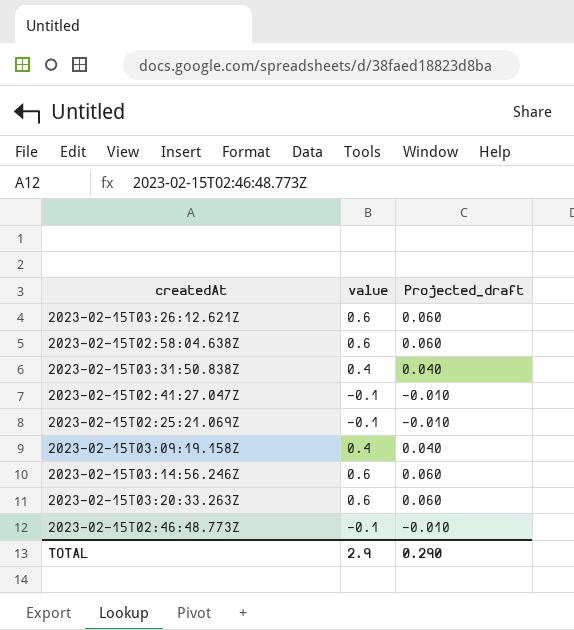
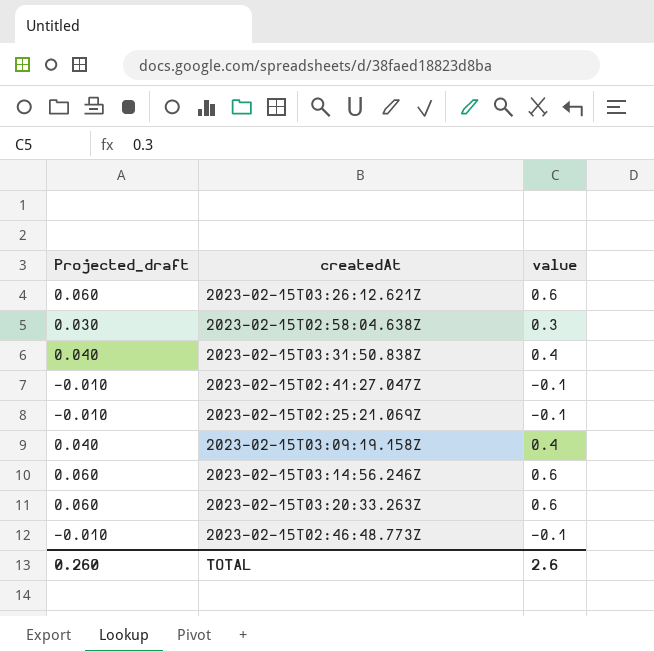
column Projected_draft | position: 3 -> 1
2023-02-15T02:58:04.638Z | Projected_draft: 0.060 -> 0.030
2023-02-15T02:58:04.638Z | value: 0.6 -> 0.3
TOTAL | Projected_draft: 0.290 -> 0.260
TOTAL | value: 2.9 -> 2.6

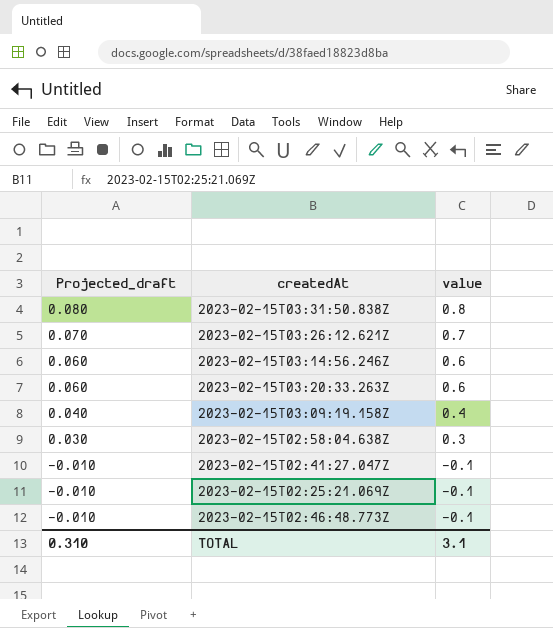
row order: none -> Projected_draft descending
2023-02-15T03:31:50.838Z | Projected_draft: 0.040 -> 0.080
2023-02-15T03:31:50.838Z | value: 0.4 -> 0.8
2023-02-15T03:26:12.621Z | Projected_draft: 0.060 -> 0.070
2023-02-15T03:26:12.621Z | value: 0.6 -> 0.7
TOTAL | Projected_draft: 0.260 -> 0.310
TOTAL | value: 2.6 -> 3.1

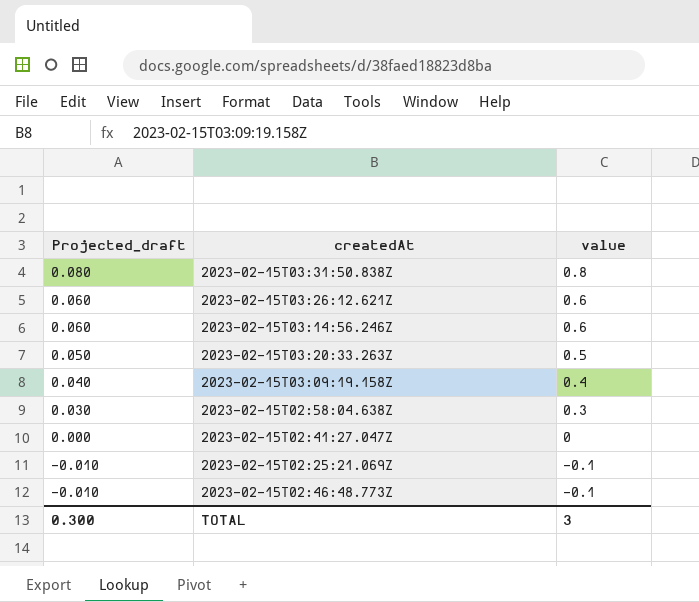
2023-02-15T03:26:12.621Z | Projected_draft: 0.070 -> 0.060
2023-02-15T03:26:12.621Z | value: 0.7 -> 0.6
2023-02-15T03:20:33.263Z | Projected_draft: 0.060 -> 0.050
2023-02-15T03:20:33.263Z | value: 0.6 -> 0.5
2023-02-15T02:41:27.047Z | Projected_draft: -0.010 -> 0.000
2023-02-15T02:41:27.047Z | value: -0.1 -> 0
TOTAL | Projected_draft: 0.310 -> 0.300
TOTAL | value: 3.1 -> 3

